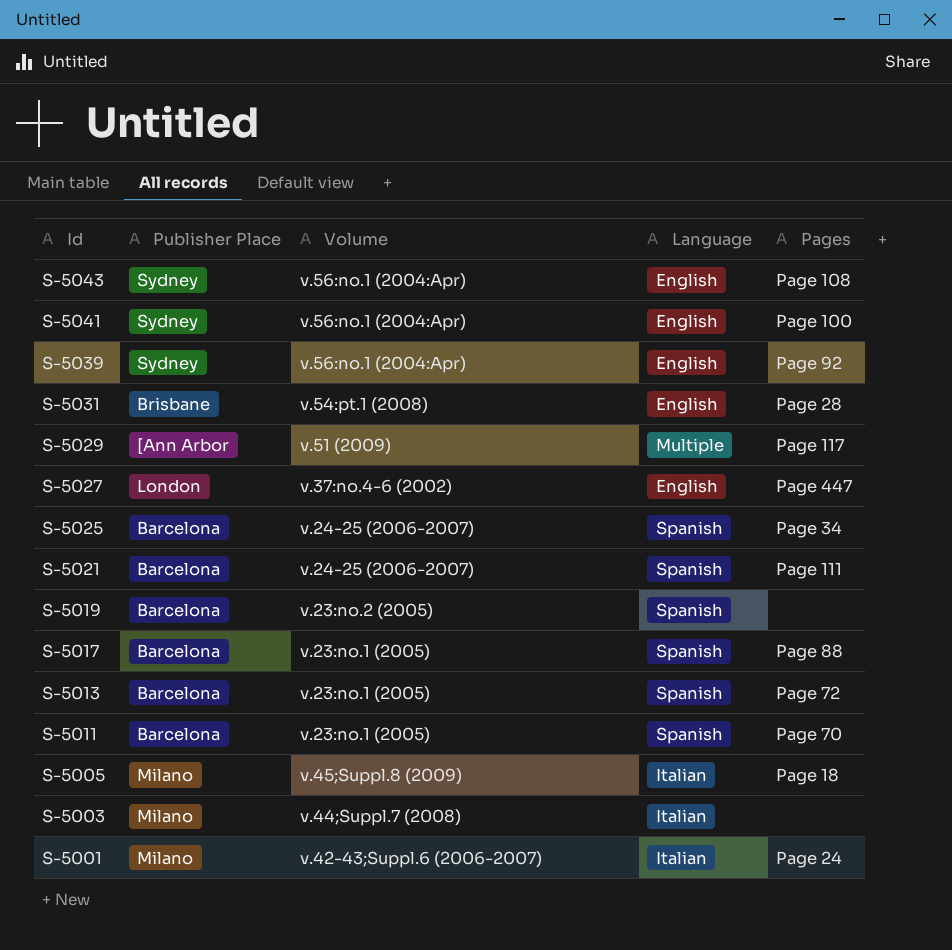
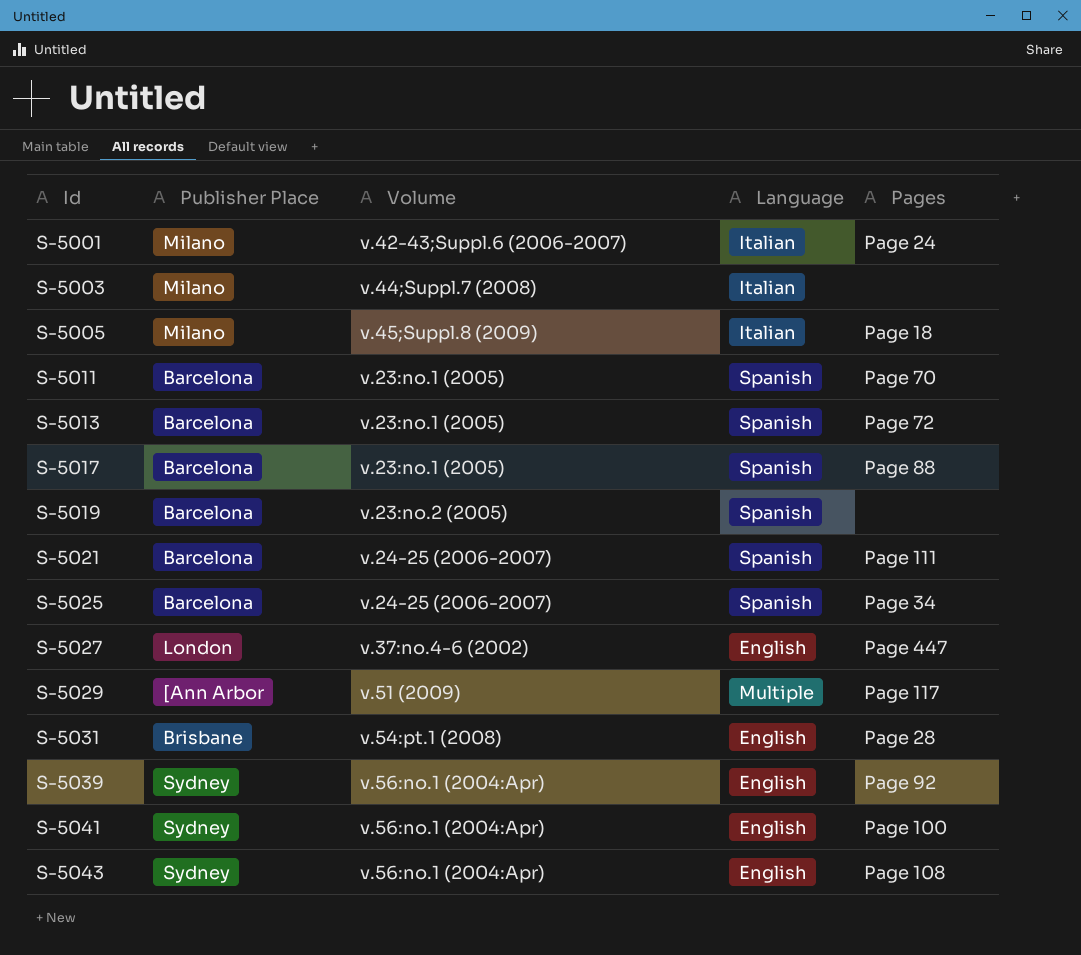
row order: Id descending -> Id ascending

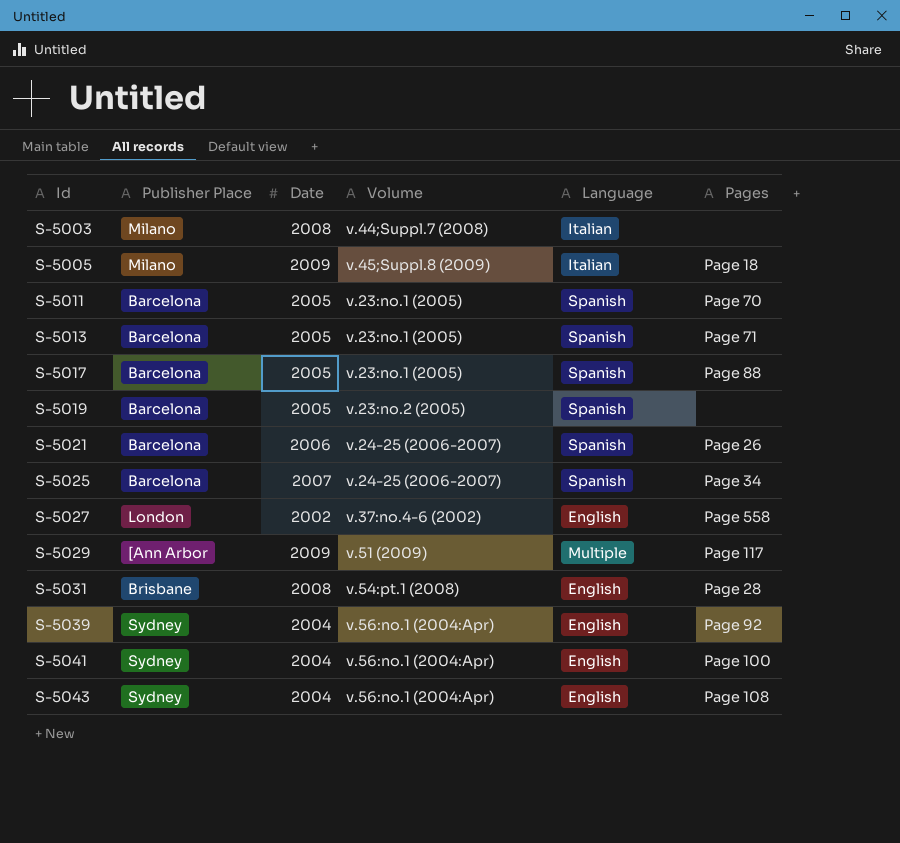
column Date | position: none -> 3
row S-5001: Milano | v.42-43;Suppl.6 (2006-2007) | Italian | Page 24 -> none
S-5013 | Pages: Page 72 -> Page 71
S-5021 | Pages: Page 111 -> Page 26
S-5027 | Pages: Page 447 -> Page 558

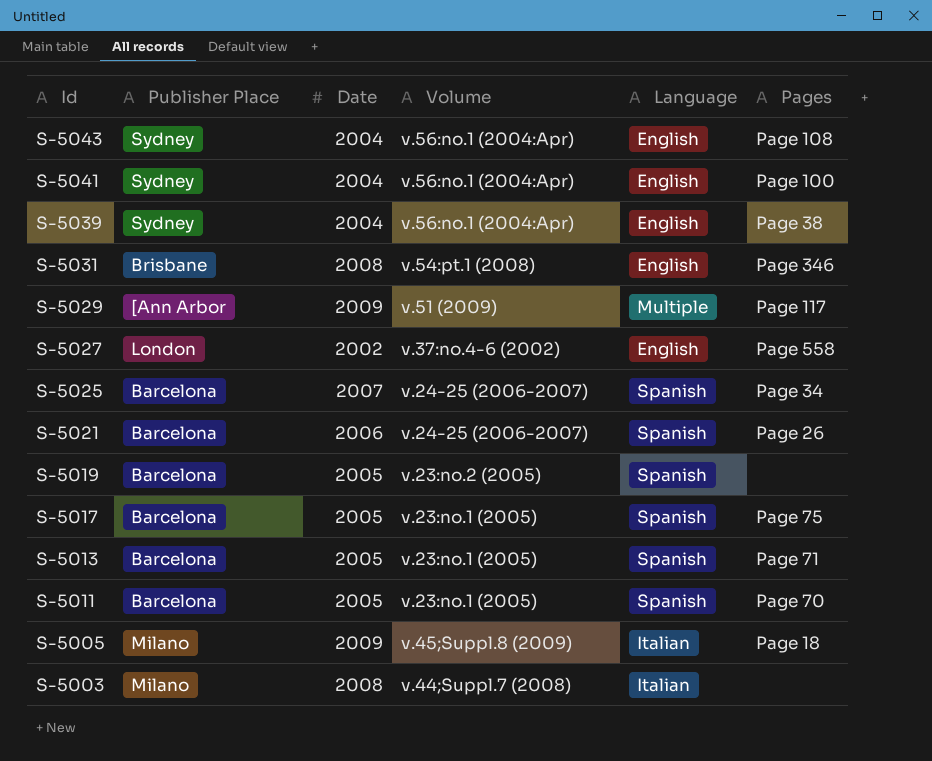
row order: Id ascending -> Id descending
S-5039 | Pages: Page 92 -> Page 38
S-5031 | Pages: Page 28 -> Page 346
S-5017 | Pages: Page 88 -> Page 75

